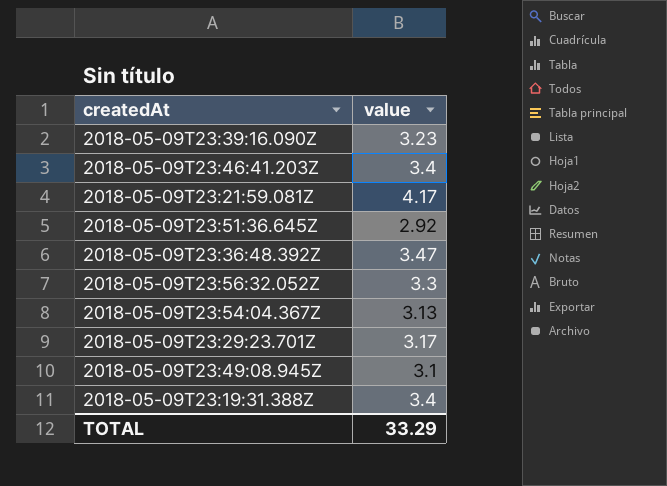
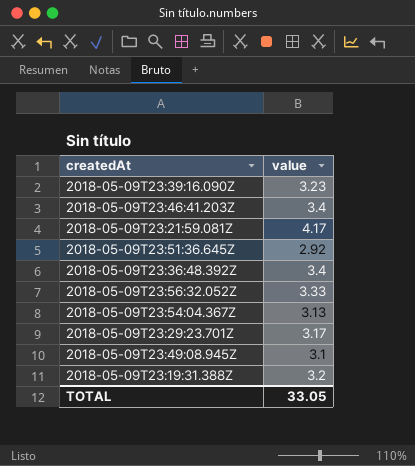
2018-05-09T23:36:48.392Z | value: 3.47 -> 3.4
2018-05-09T23:56:32.052Z | value: 3.3 -> 3.33
2018-05-09T23:19:31.388Z | value: 3.4 -> 3.2
TOTAL | value: 33.29 -> 33.05

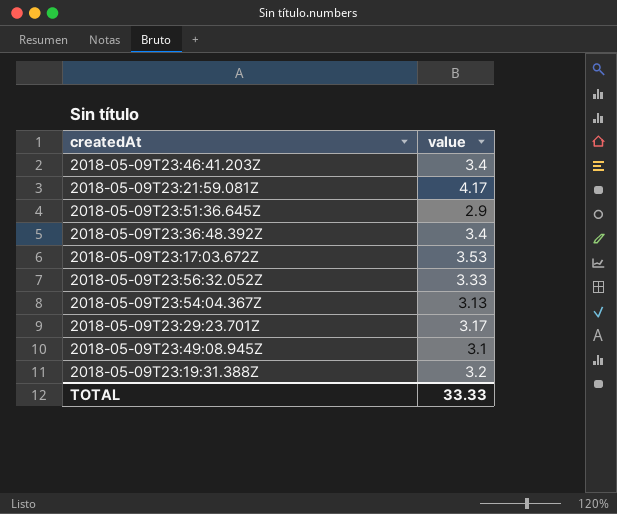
row 2018-05-09T23:39:16.090Z: 3.23 -> none
2018-05-09T23:51:36.645Z | value: 2.92 -> 2.9
row 2018-05-09T23:17:03.672Z: none -> 3.53
TOTAL | value: 33.05 -> 33.33

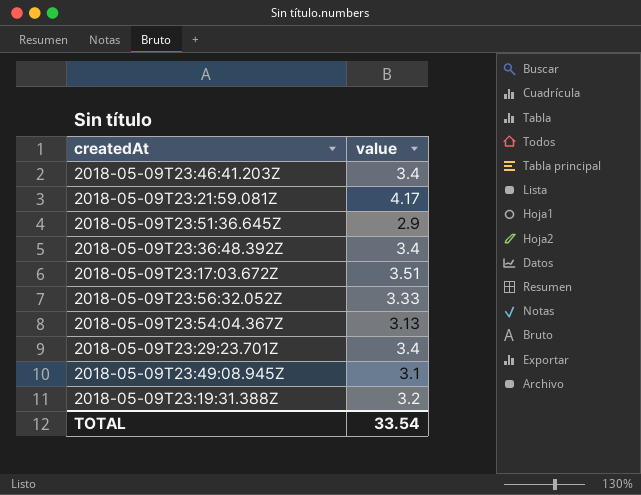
2018-05-09T23:17:03.672Z | value: 3.53 -> 3.51
2018-05-09T23:29:23.701Z | value: 3.17 -> 3.4
TOTAL | value: 33.33 -> 33.54

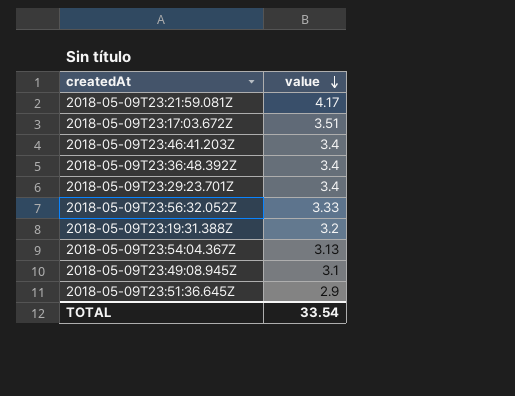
row order: none -> value descending

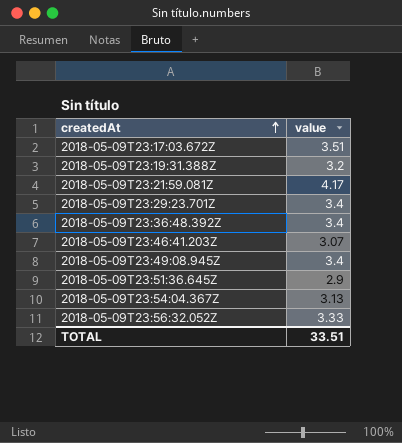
row order: value descending -> createdAt ascending
2018-05-09T23:46:41.203Z | value: 3.4 -> 3.07
2018-05-09T23:49:08.945Z | value: 3.1 -> 3.4
TOTAL | value: 33.54 -> 33.51

